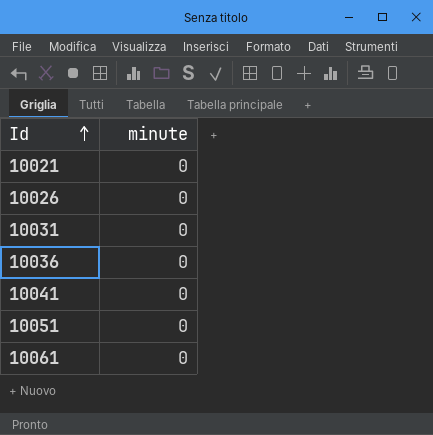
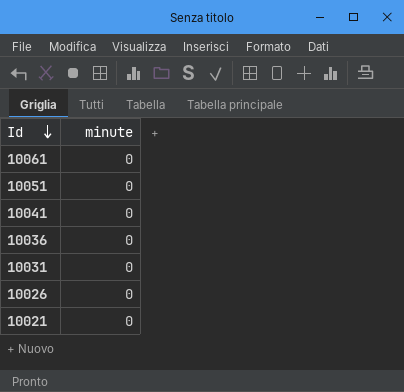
row order: Id ascending -> Id descending

